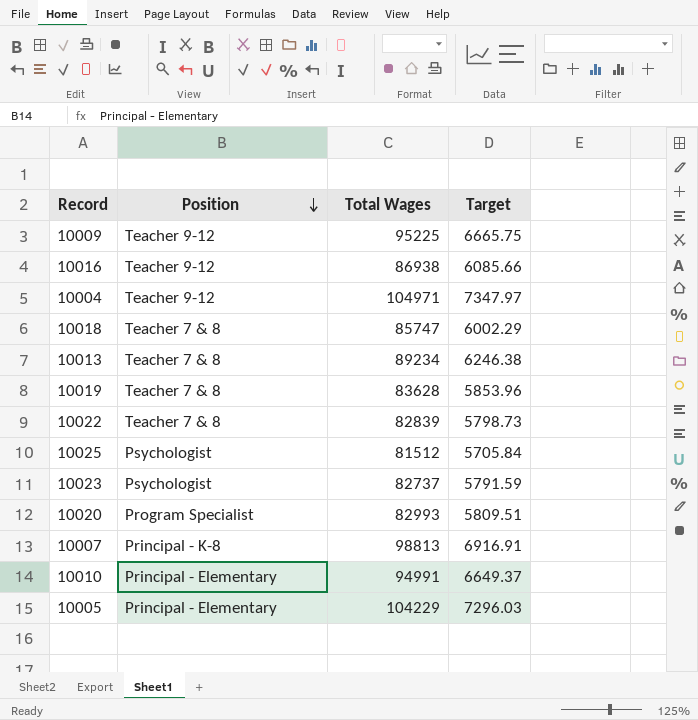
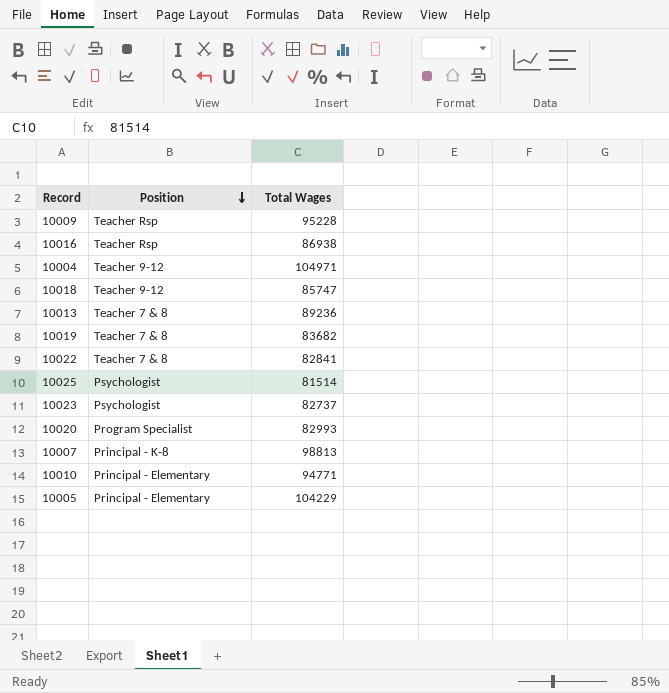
column Target | formula: [Total Wages] * 0.07 -> none
10009 | Position: Teacher 9-12 -> Teacher Rsp
10009 | Total Wages: 95225 -> 95228
10016 | Position: Teacher 9-12 -> Teacher Rsp
10018 | Position: Teacher 7 & 8 -> Teacher 9-12
10013 | Total Wages: 89234 -> 89236
10019 | Total Wages: 83628 -> 83682
10022 | Total Wages: 82839 -> 82841
10025 | Total Wages: 81512 -> 81514
10010 | Total Wages: 94991 -> 94771

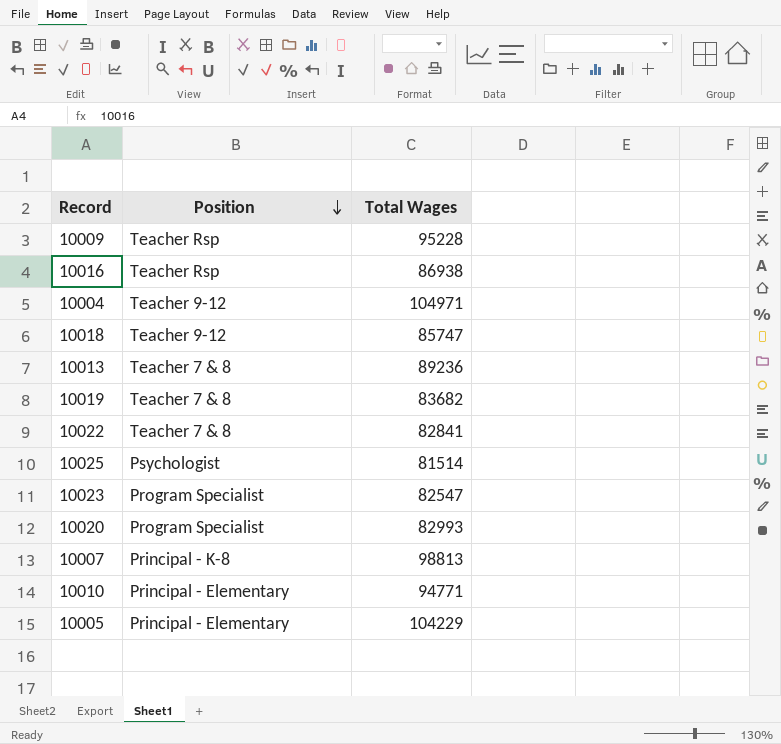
10023 | Position: Psychologist -> Program Specialist
10023 | Total Wages: 82737 -> 82547

